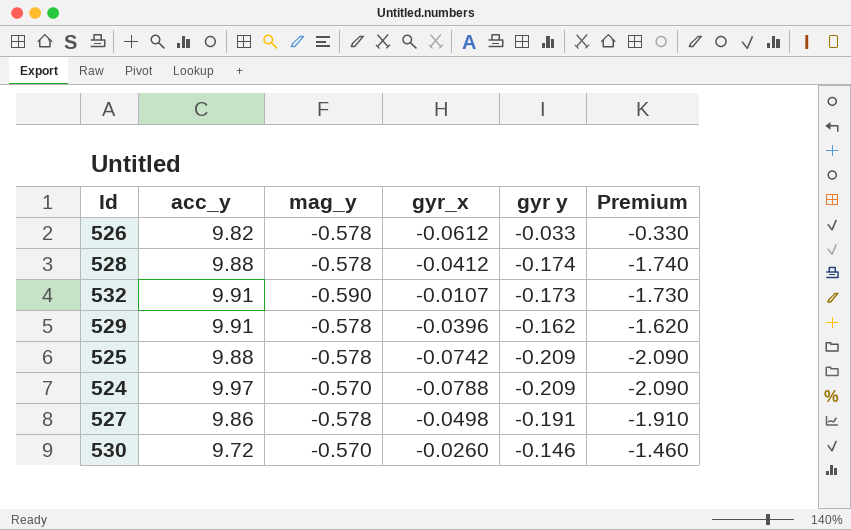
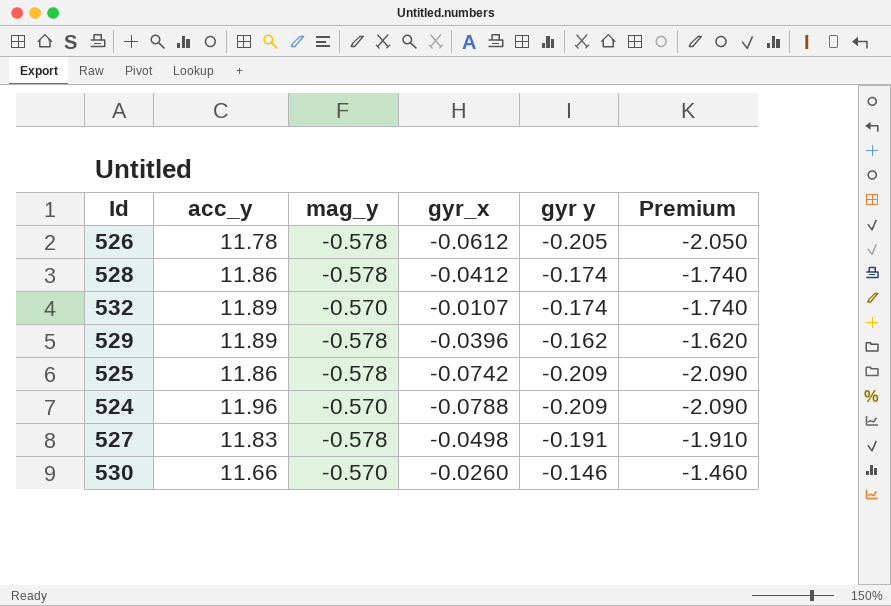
526 | acc_y: 9.82 -> 11.78
526 | gyr y: -0.033 -> -0.205
526 | Premium: -0.330 -> -2.050
528 | acc_y: 9.88 -> 11.86
532 | acc_y: 9.91 -> 11.89
532 | mag_y: -0.590 -> -0.570
532 | gyr y: -0.173 -> -0.174
532 | Premium: -1.730 -> -1.740
529 | acc_y: 9.91 -> 11.89
525 | acc_y: 9.88 -> 11.86
524 | acc_y: 9.97 -> 11.96
527 | acc_y: 9.86 -> 11.83
530 | acc_y: 9.72 -> 11.66

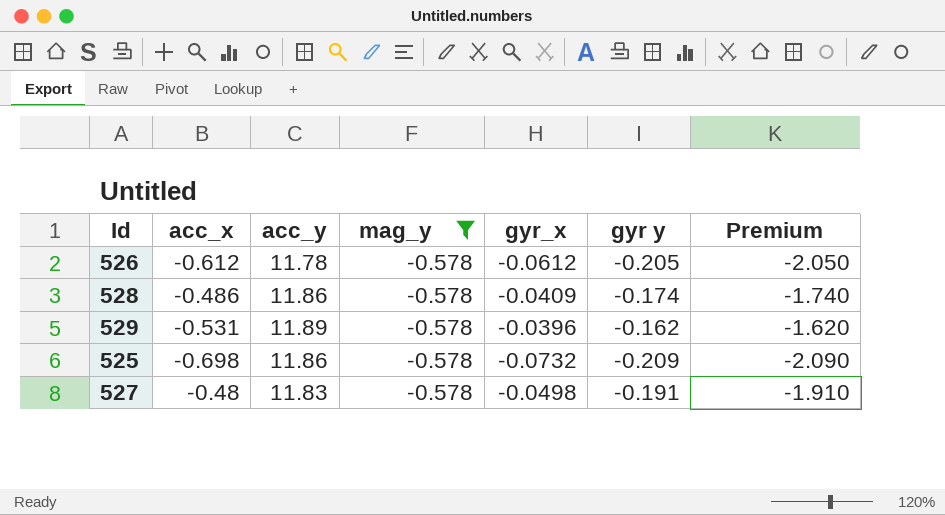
filter: none -> mag_y = -0.578
column acc_x | position: none -> 2
528 | gyr_x: -0.0412 -> -0.0409
525 | gyr_x: -0.0742 -> -0.0732

